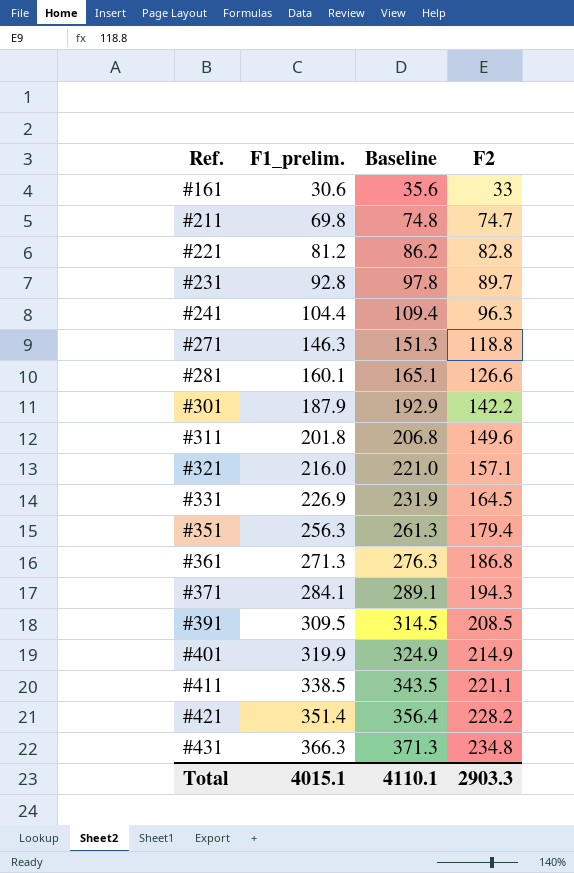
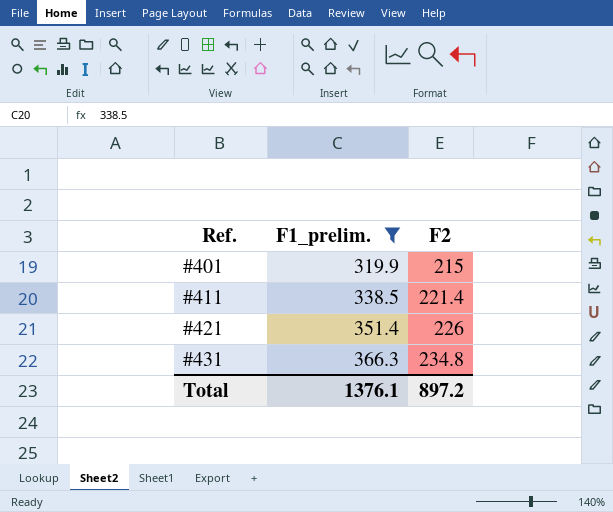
filter: none -> F1_prelim. >= 319.9
column Baseline | formula: [F1_prelim.] + 5 -> none
#401 | F2: 214.9 -> 215
#411 | F2: 221.1 -> 221.4
#421 | F2: 228.2 -> 226
Total | F1_prelim.: 4015.1 -> 1376.1
Total | F2: 2903.3 -> 897.2

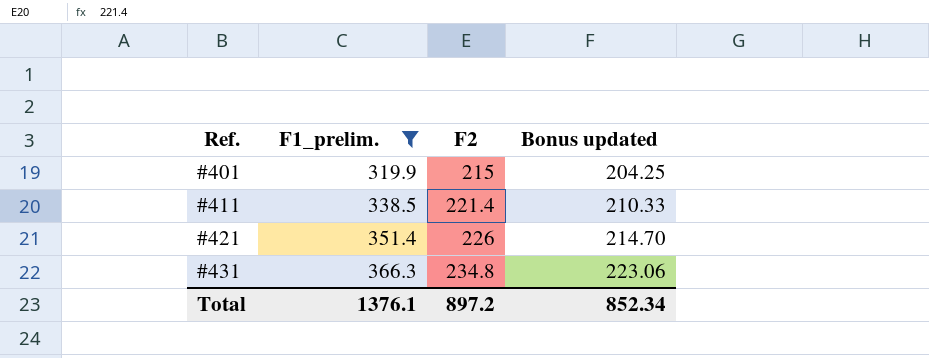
column Bonus updated | formula: none -> [F2] * 0.95

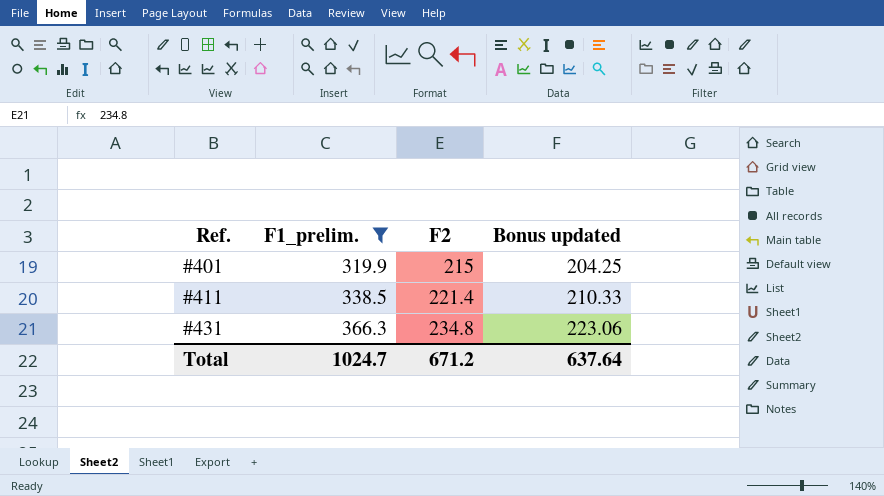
row #421: 351.4 | 226 | 214.70 -> none
Total | F1_prelim.: 1376.1 -> 1024.7
Total | F2: 897.2 -> 671.2
Total | Bonus updated: 852.34 -> 637.64

